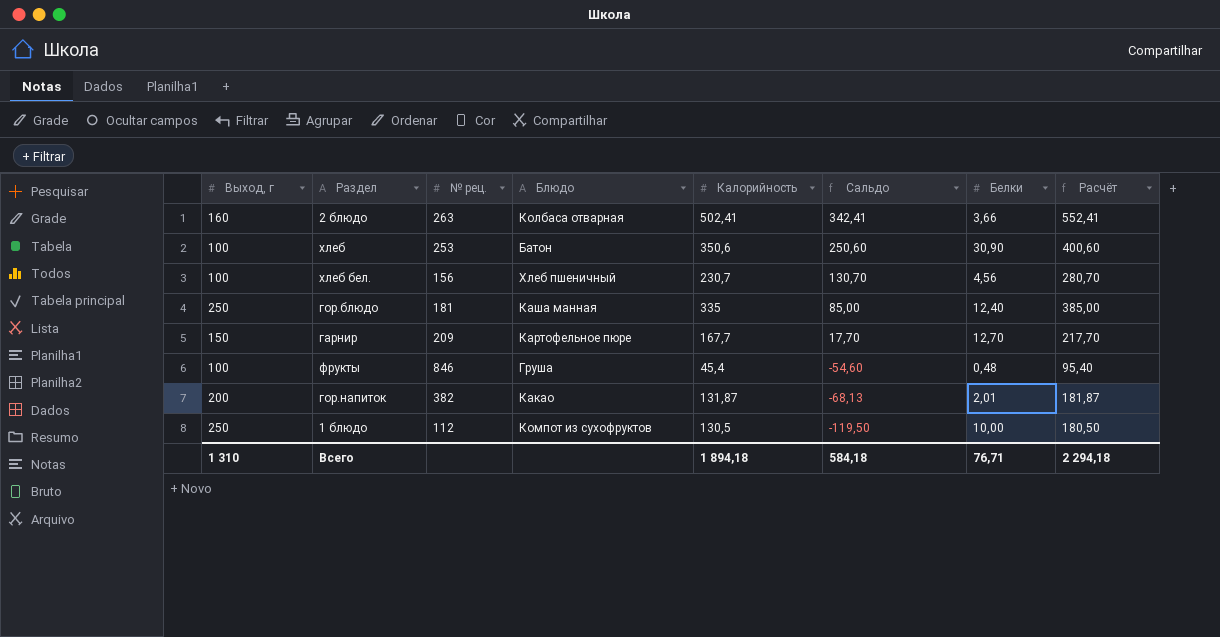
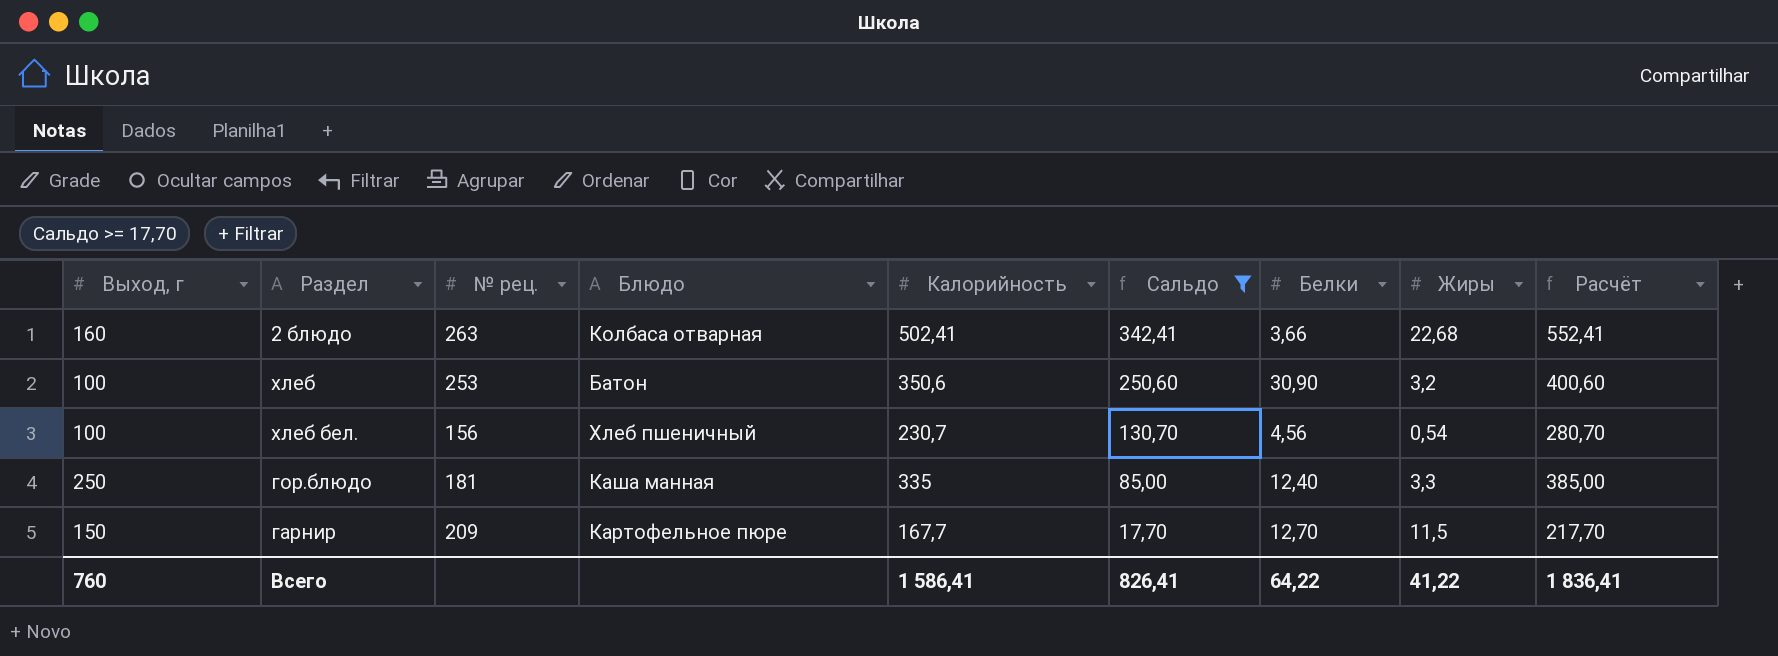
filter: none -> Сальдо >= 17,70
column Жиры | position: none -> 8
Всего | Выход, г: 1 310 -> 760
Всего | Калорийность: 1 894,18 -> 1 586,41
Всего | Сальдо: 584,18 -> 826,41
Всего | Белки: 76,71 -> 64,22
Всего | Расчёт: 2 294,18 -> 1 836,41

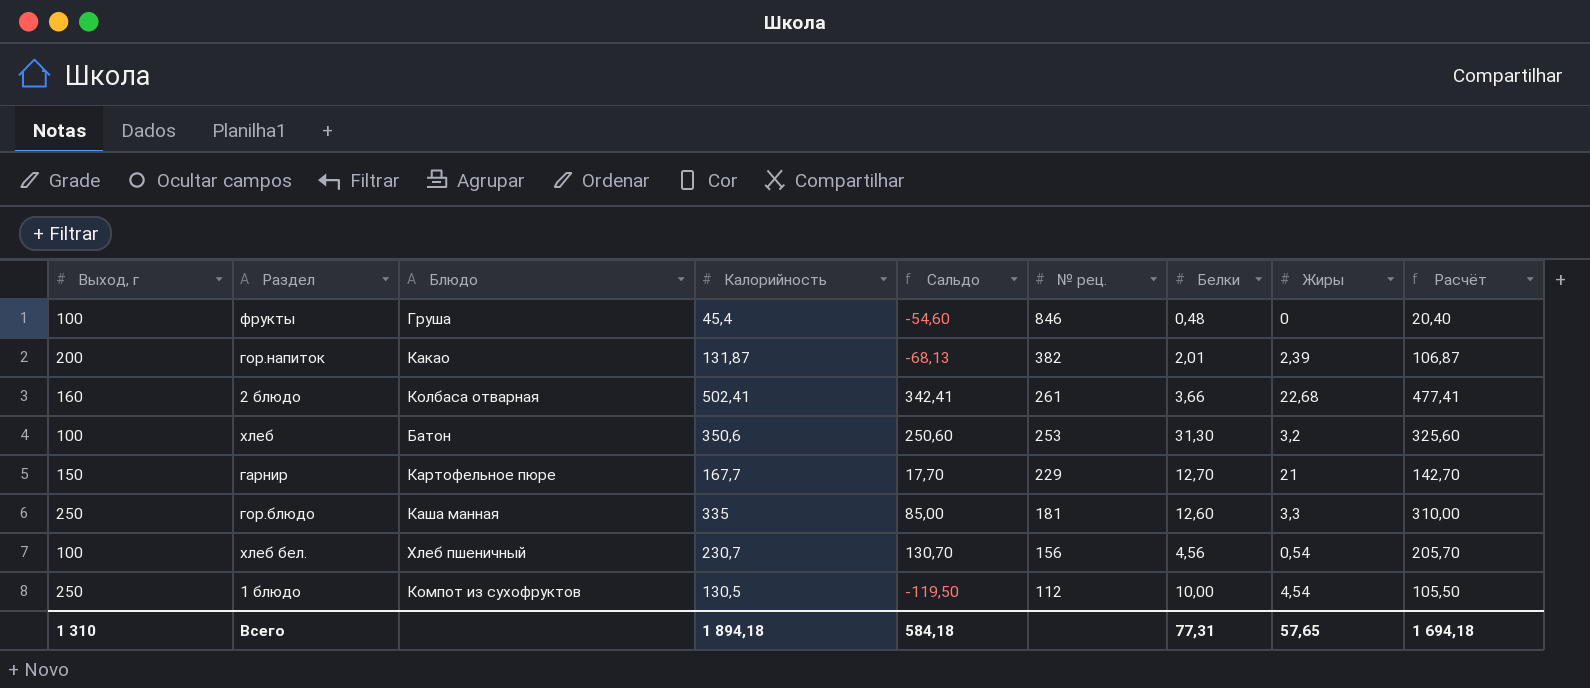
filter: Сальдо >= 17,70 -> none
row order: Сальдо descending -> № рец. descending
column № рец. | position: 3 -> 6
column Расчёт | formula: [Калорийность] + 50 -> [Калорийность] - 25
2 блюдо | № рец.: 263 -> 261
хлеб | Белки: 30,90 -> 31,30
гарнир | № рец.: 209 -> 229
гарнир | Жиры: 11,5 -> 21
гор.блюдо | Белки: 12,40 -> 12,60
Всего | Выход, г: 760 -> 1 310
Всего | Калорийность: 1 586,41 -> 1 894,18
Всего | Сальдо: 826,41 -> 584,18
Всего | Белки: 64,22 -> 77,31
Всего | Жиры: 41,22 -> 57,65
Всего | Расчёт: 1 836,41 -> 1 694,18

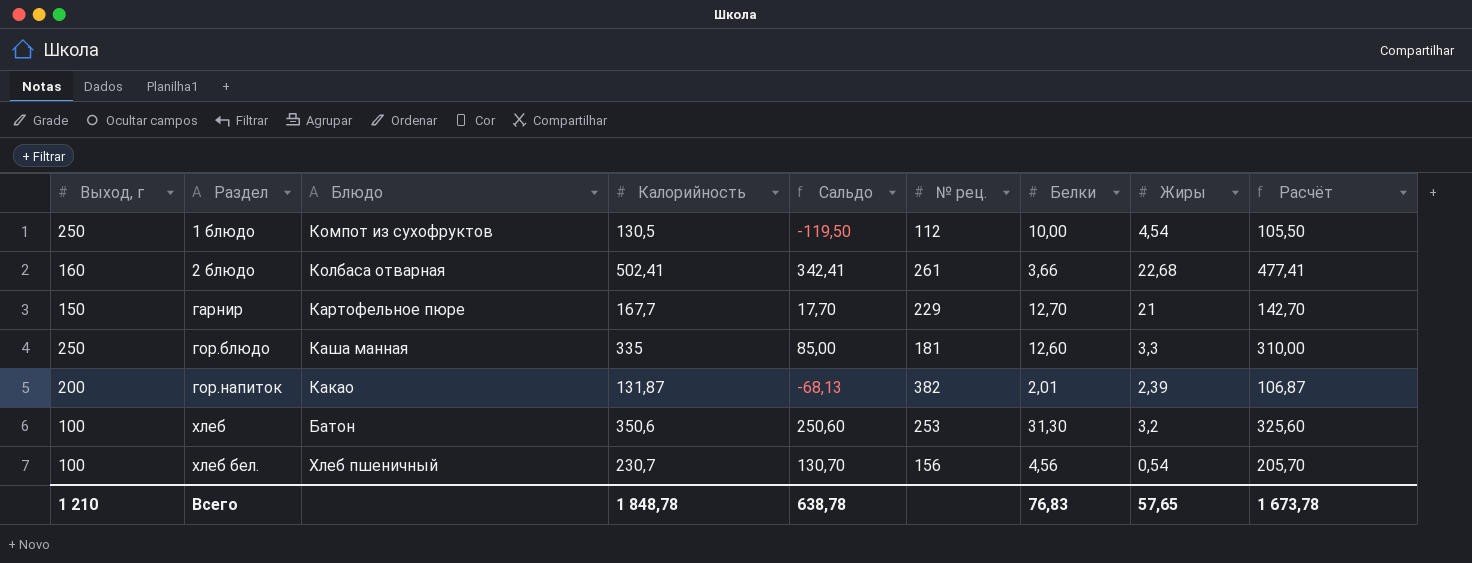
row order: № рец. descending -> Раздел ascending
row фрукты: 100 | Груша | 45,4 | -54,60 | 846 | 0,48 | 0 | 20,40 -> none
Всего | Выход, г: 1 310 -> 1 210
Всего | Калорийность: 1 894,18 -> 1 848,78
Всего | Сальдо: 584,18 -> 638,78
Всего | Белки: 77,31 -> 76,83
Всего | Расчёт: 1 694,18 -> 1 673,78

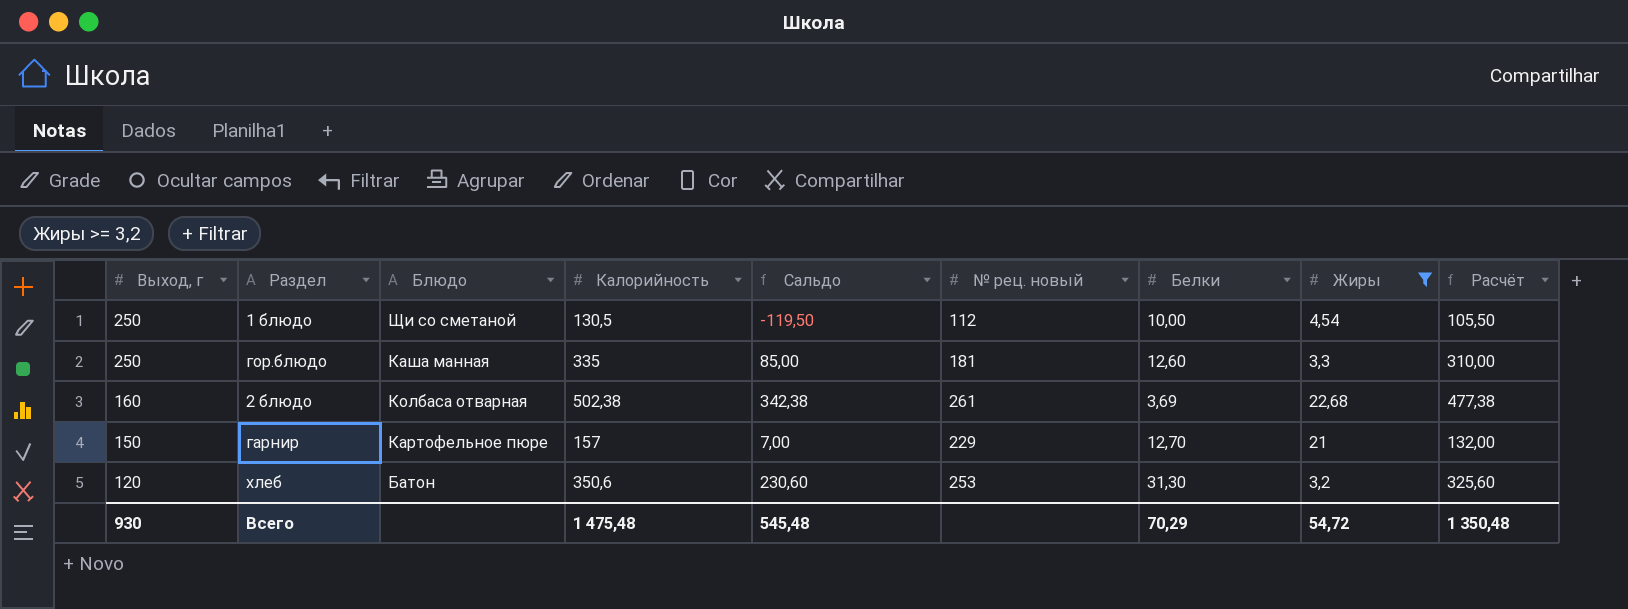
filter: none -> Жиры >= 3,2
row order: Раздел ascending -> Выход, г descending
column name: № рец. -> № рец. новый
1 блюдо | Блюдо: Компот из сухофруктов -> Щи со сметаной
2 блюдо | Калорийность: 502,41 -> 502,38
2 блюдо | Сальдо: 342,41 -> 342,38
2 блюдо | Белки: 3,66 -> 3,69
2 блюдо | Расчёт: 477,41 -> 477,38
гарнир | Калорийность: 167,7 -> 157
гарнир | Сальдо: 17,70 -> 7,00
гарнир | Расчёт: 142,70 -> 132,00
хлеб | Выход, г: 100 -> 120
хлеб | Сальдо: 250,60 -> 230,60
Всего | Выход, г: 1 210 -> 930
Всего | Калорийность: 1 848,78 -> 1 475,48
Всего | Сальдо: 638,78 -> 545,48
Всего | Белки: 76,83 -> 70,29
Всего | Жиры: 57,65 -> 54,72
Всего | Расчёт: 1 673,78 -> 1 350,48

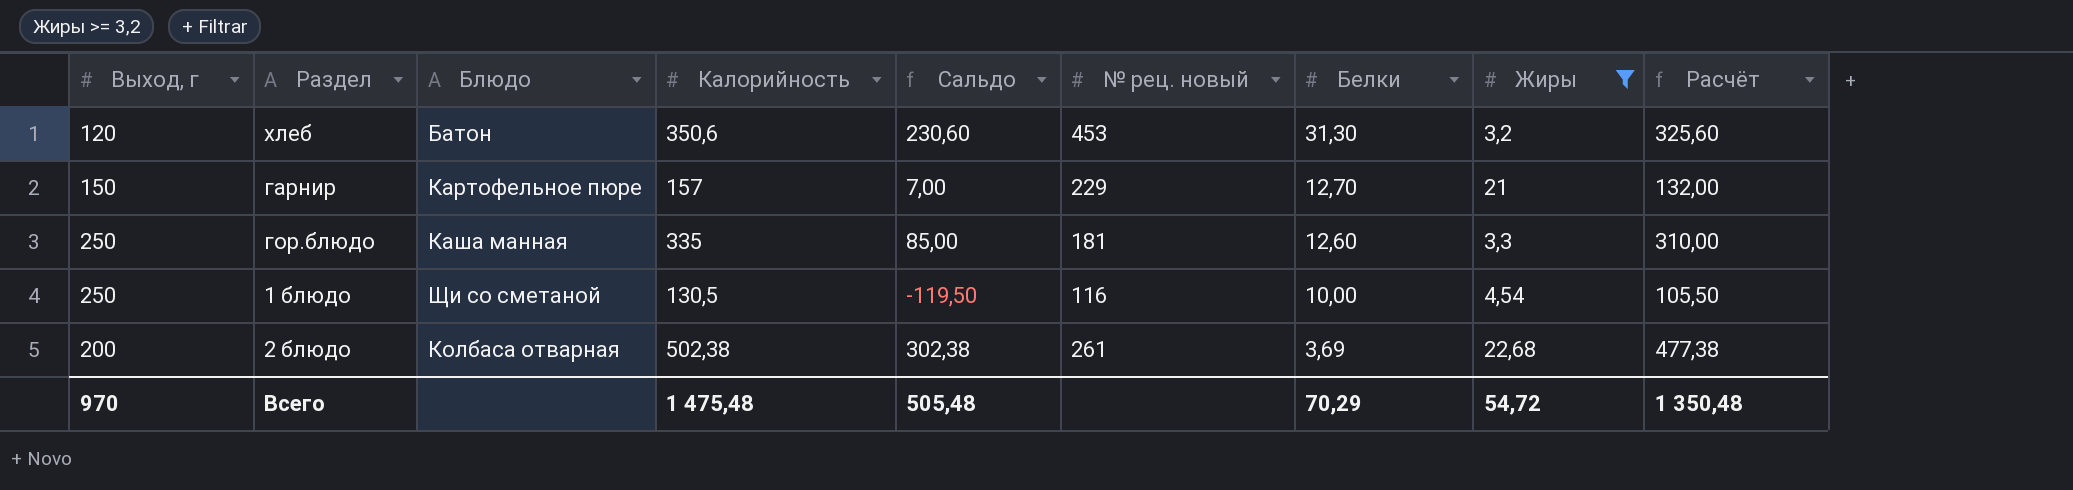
row order: Выход, г descending -> Белки descending
хлеб | № рец. новый: 253 -> 453
1 блюдо | № рец. новый: 112 -> 116
2 блюдо | Выход, г: 160 -> 200
2 блюдо | Сальдо: 342,38 -> 302,38
Всего | Выход, г: 930 -> 970
Всего | Сальдо: 545,48 -> 505,48

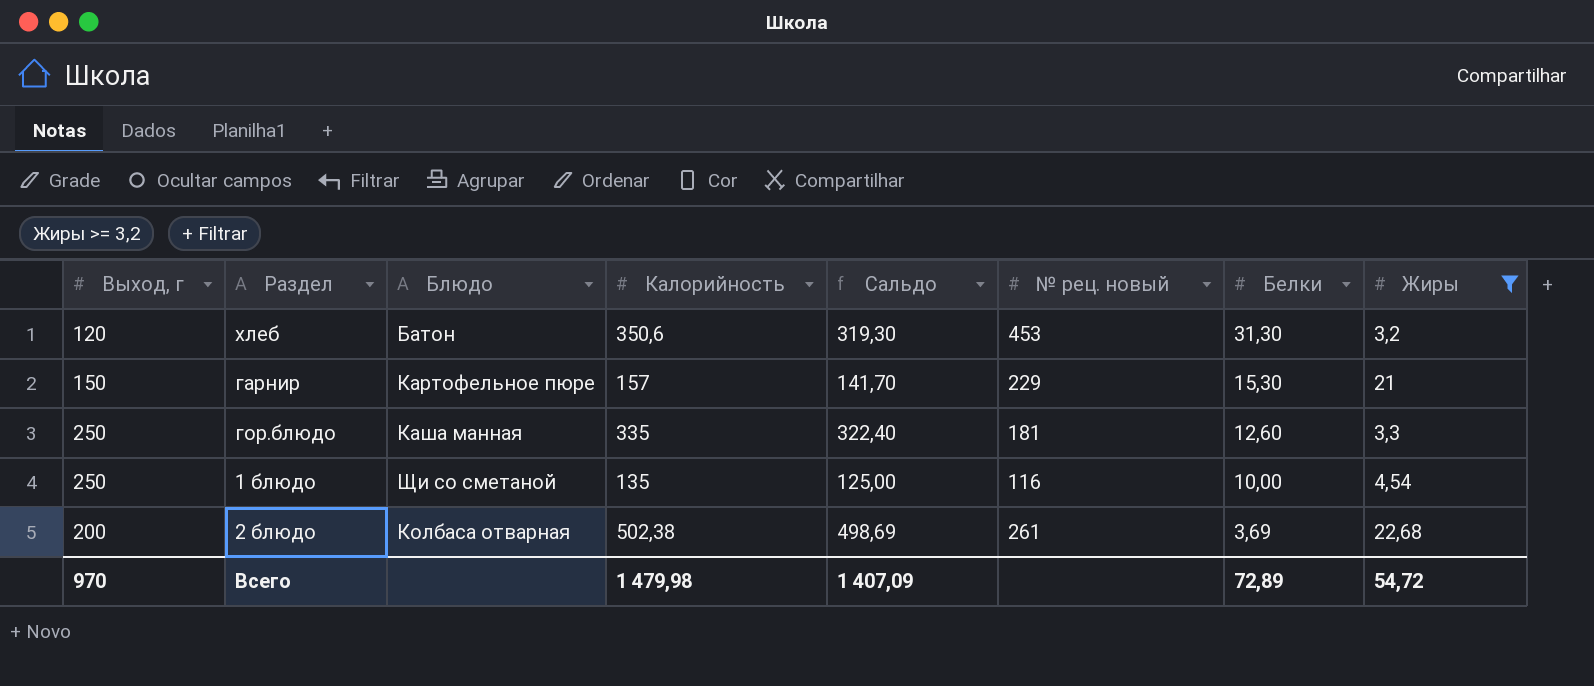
column Расчёт | formula: [Калорийность] - 25 -> none
column Сальдо | formula: [Калорийность] - [Выход, г] -> [Калорийность] - [Белки]
гарнир | Белки: 12,70 -> 15,30
1 блюдо | Калорийность: 130,5 -> 135
Всего | Калорийность: 1 475,48 -> 1 479,98
Всего | Сальдо: 505,48 -> 1 407,09
Всего | Белки: 70,29 -> 72,89

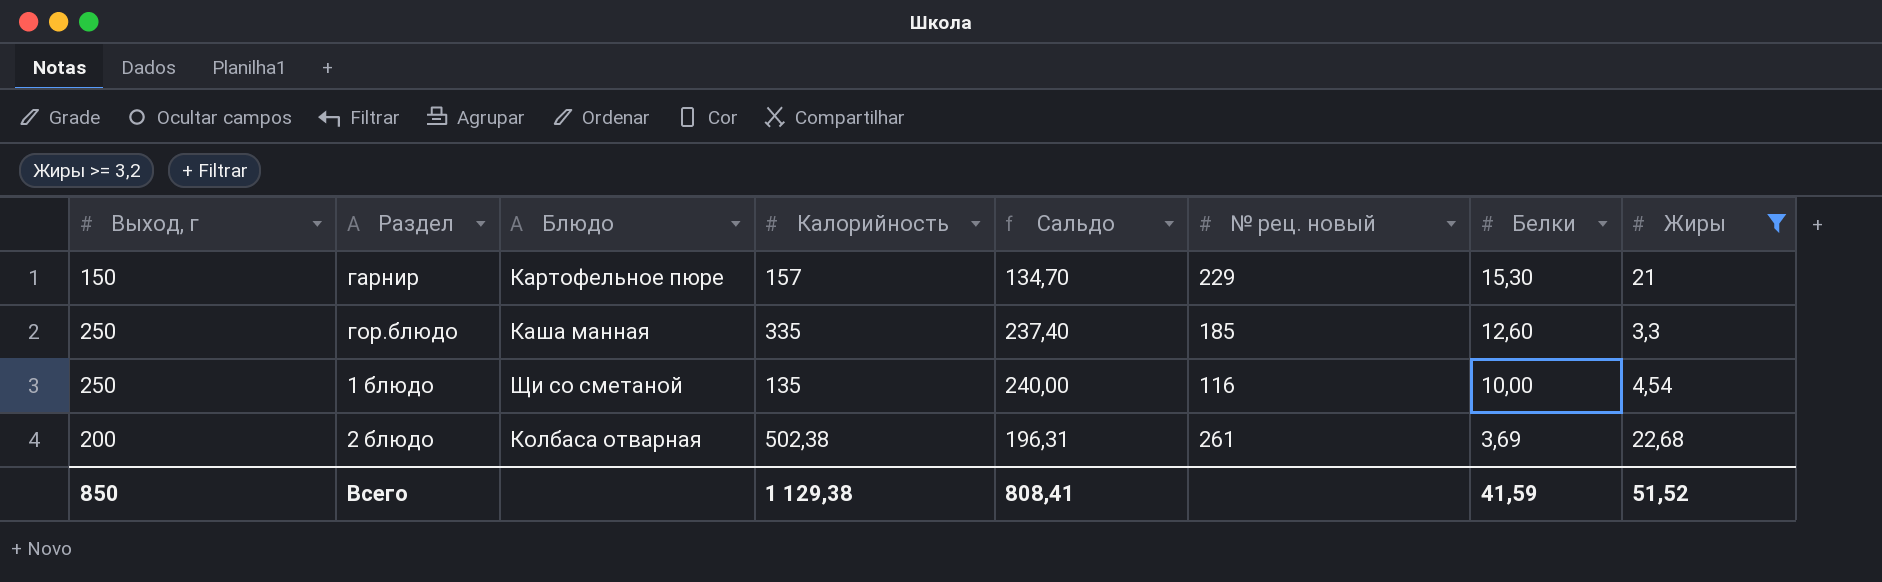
column Сальдо | formula: [Калорийность] - [Белки] -> [Выход, г] - [Белки]
row хлеб: 120 | Батон | 350,6 | 319,30 | 453 | 31,30 | 3,2 -> none
гор.блюдо | № рец. новый: 181 -> 185
Всего | Выход, г: 970 -> 850
Всего | Калорийность: 1 479,98 -> 1 129,38
Всего | Сальдо: 1 407,09 -> 808,41
Всего | Белки: 72,89 -> 41,59
Всего | Жиры: 54,72 -> 51,52

